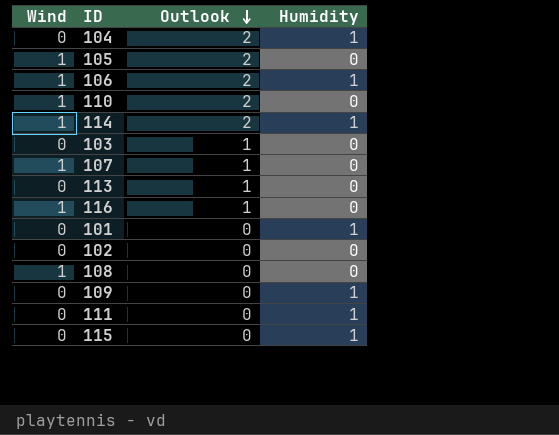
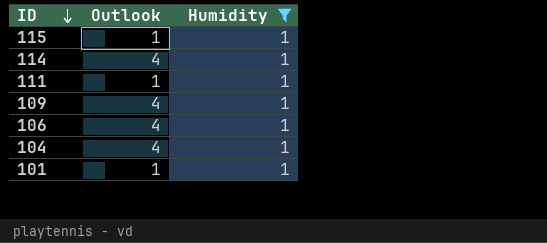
filter: none -> Humidity = 1
row order: Outlook descending -> ID descending
column Wind | position: 1 -> none
115 | Outlook: 0 -> 1
114 | Outlook: 2 -> 4
111 | Outlook: 0 -> 1
109 | Outlook: 0 -> 4
106 | Outlook: 2 -> 4
104 | Outlook: 2 -> 4
101 | Outlook: 0 -> 1

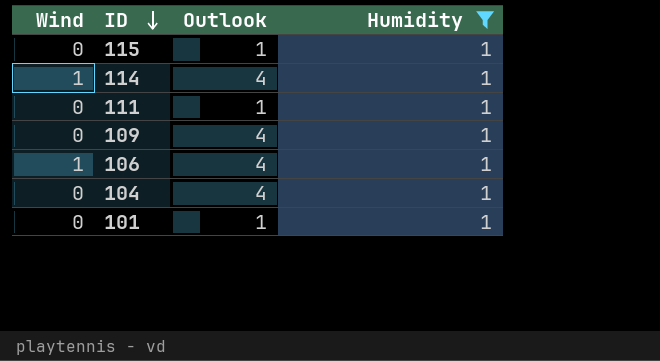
column Wind | position: none -> 1

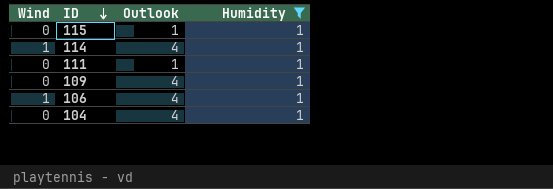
row 101: 0 | 1 | 1 -> none

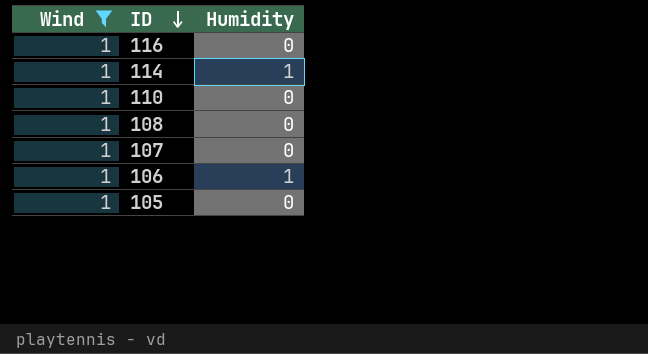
filter: Humidity = 1 -> Wind = 1
column Outlook | position: 3 -> none

